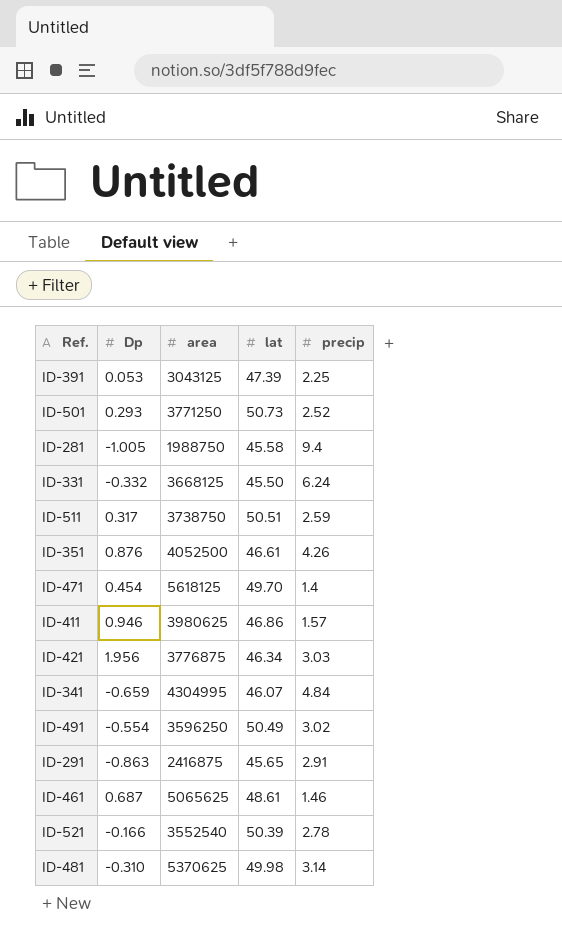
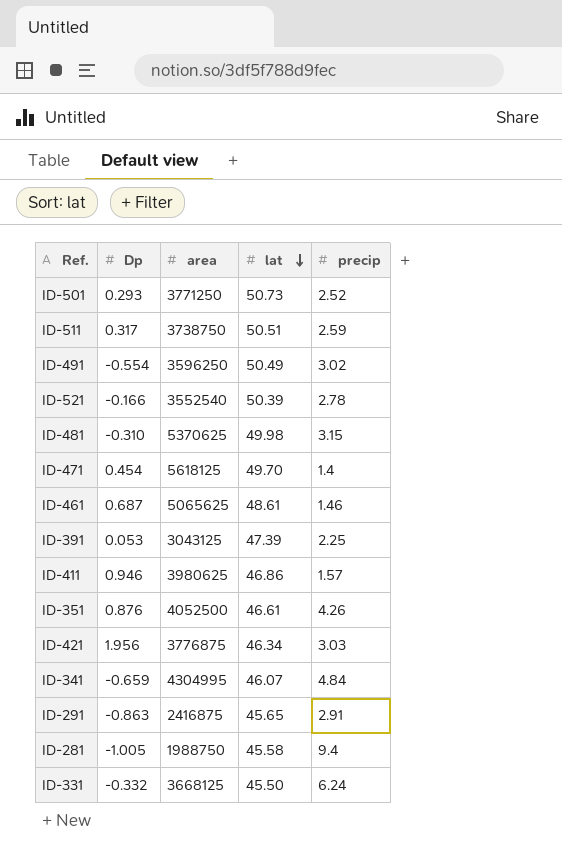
row order: none -> lat descending
ID-481 | precip: 3.14 -> 3.15

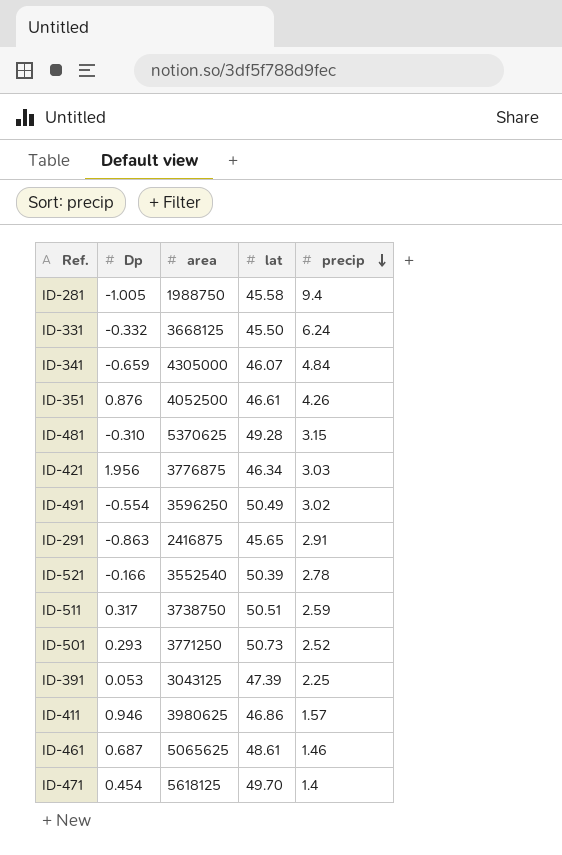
row order: lat descending -> precip descending
ID-341 | area: 4304995 -> 4305000
ID-481 | lat: 49.98 -> 49.28

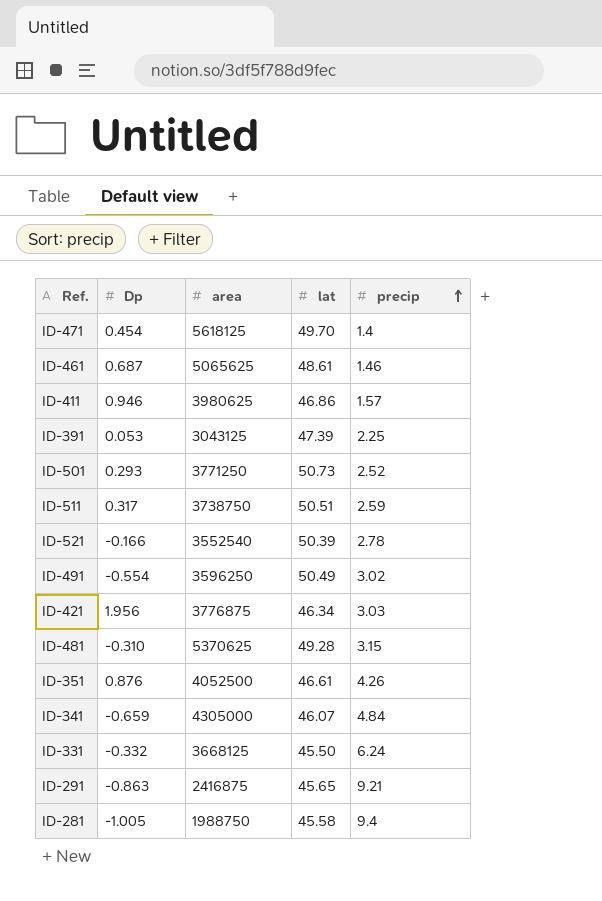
row order: precip descending -> precip ascending
ID-291 | precip: 2.91 -> 9.21

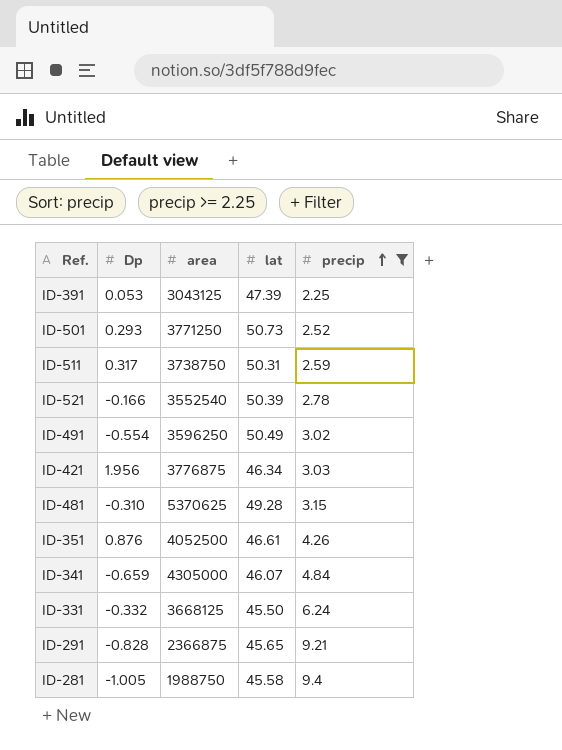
filter: none -> precip >= 2.25
ID-511 | lat: 50.51 -> 50.31
ID-291 | Dp: -0.863 -> -0.828
ID-291 | area: 2416875 -> 2366875

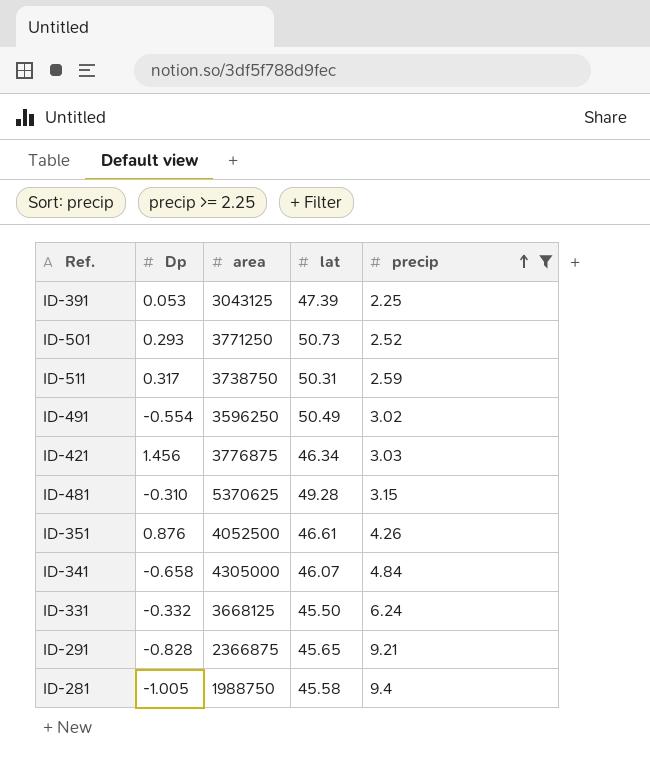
row ID-521: -0.166 | 3552540 | 50.39 | 2.78 -> none
ID-421 | Dp: 1.956 -> 1.456
ID-341 | Dp: -0.659 -> -0.658

